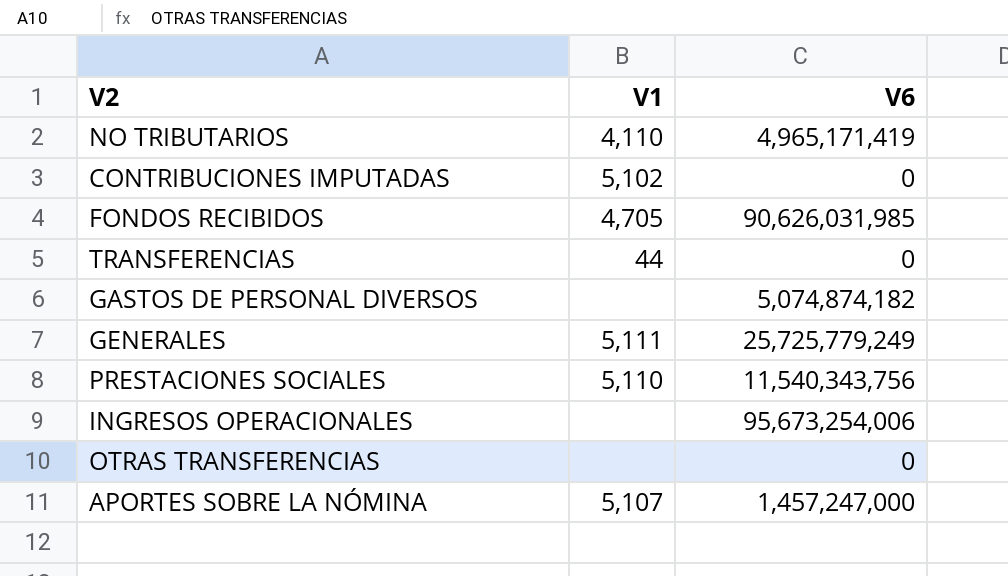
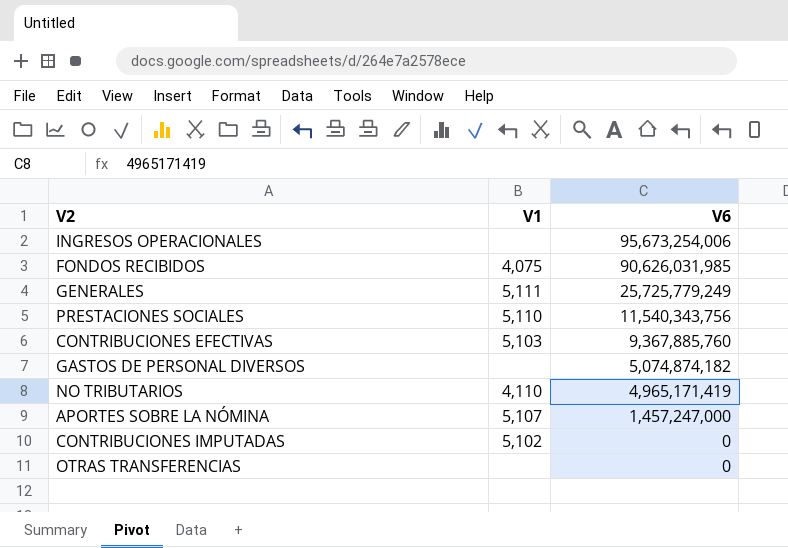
row order: none -> V6 descending
row TRANSFERENCIAS: 44 | 0 -> none
FONDOS RECIBIDOS | V1: 4,705 -> 4,075
row CONTRIBUCIONES EFECTIVAS: none -> 5,103 | 9,367,885,760

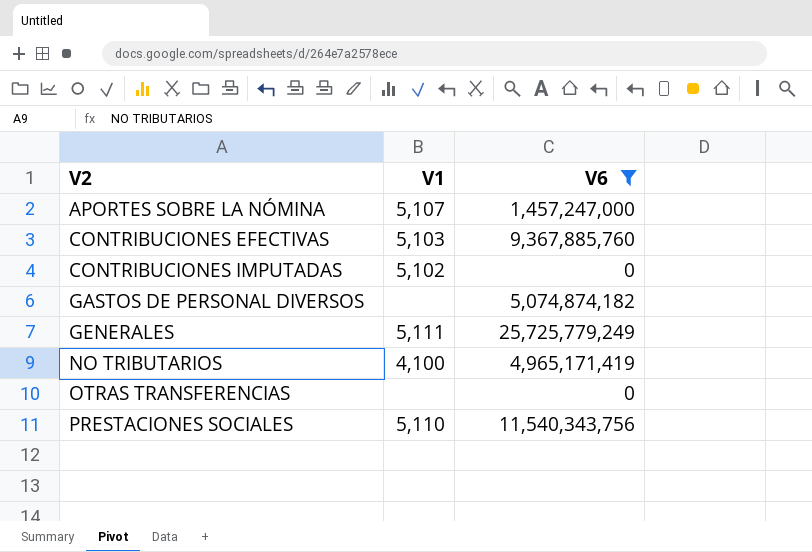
filter: none -> V6 <= 25,725,779,249
row order: V6 descending -> V2 ascending
NO TRIBUTARIOS | V1: 4,110 -> 4,100

